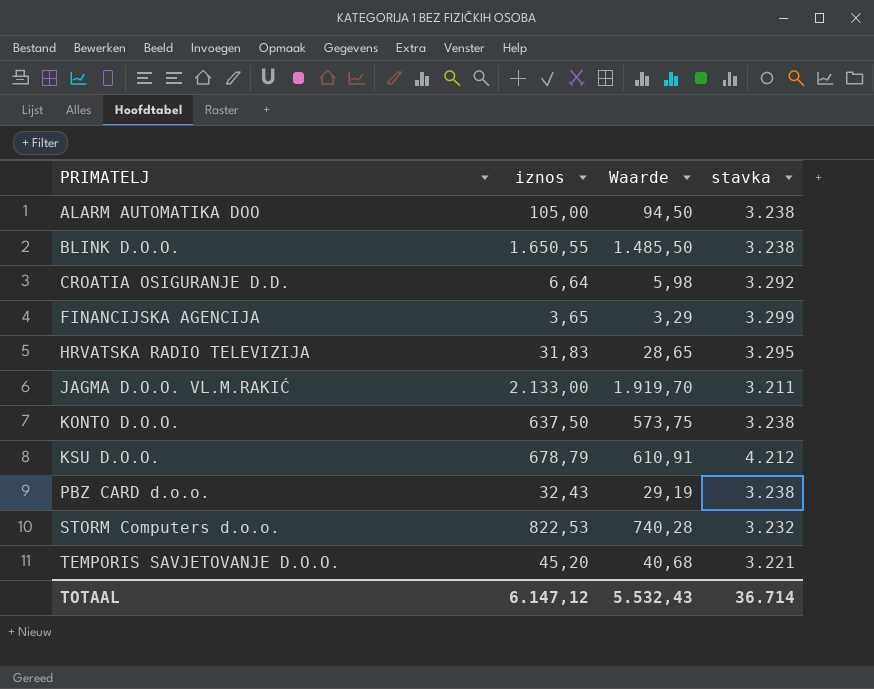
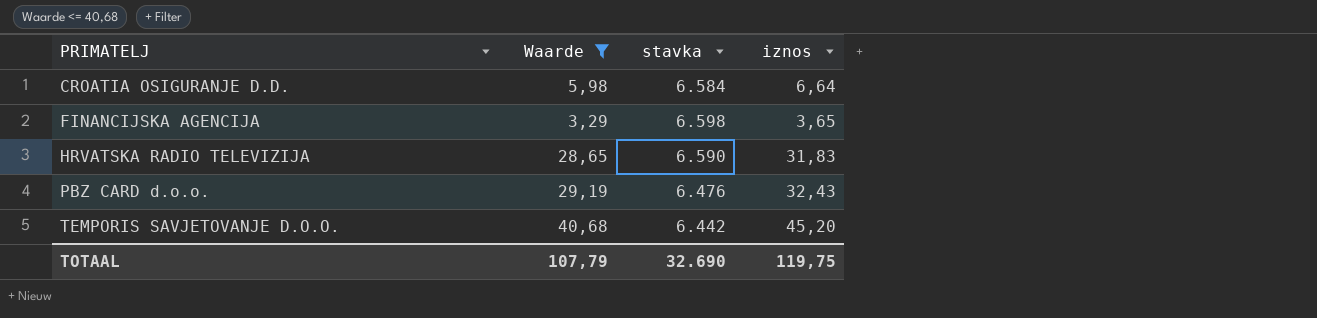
filter: none -> Waarde <= 40,68
column iznos | position: 2 -> 4
CROATIA OSIGURANJE D.D. | stavka: 3.292 -> 6.584
FINANCIJSKA AGENCIJA | stavka: 3.299 -> 6.598
HRVATSKA RADIO TELEVIZIJA | stavka: 3.295 -> 6.590
PBZ CARD d.o.o. | stavka: 3.238 -> 6.476
TEMPORIS SAVJETOVANJE D.O.O. | stavka: 3.221 -> 6.442
TOTAAL | Waarde: 5.532,43 -> 107,79
TOTAAL | stavka: 36.714 -> 32.690
TOTAAL | iznos: 6.147,12 -> 119,75

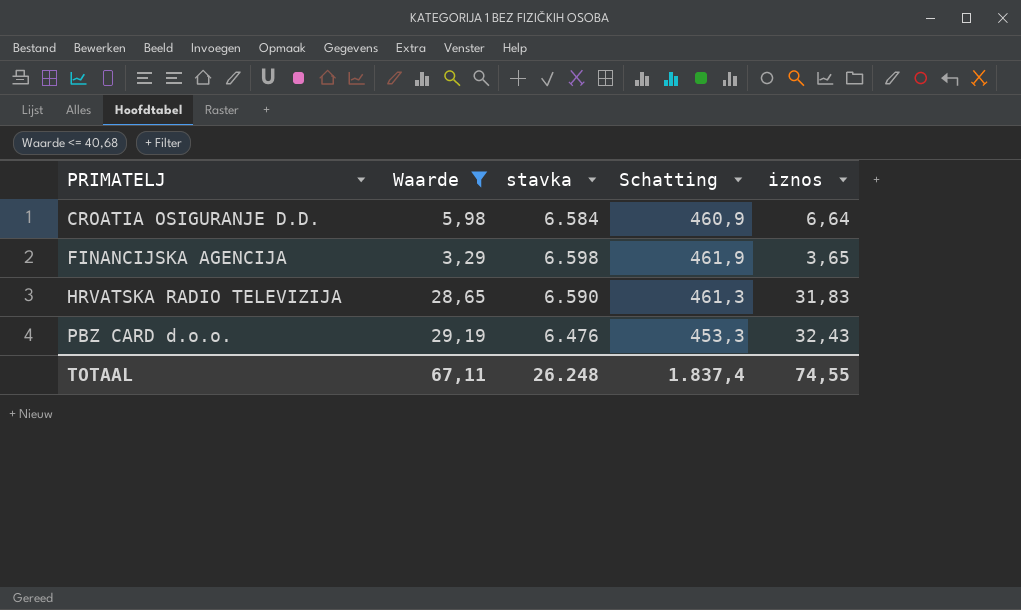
column Schatting | formula: none -> [stavka] * 0,07
row TEMPORIS SAVJETOVANJE D.O.O.: 40,68 | 6.442 | 45,20 -> none
TOTAAL | Waarde: 107,79 -> 67,11
TOTAAL | stavka: 32.690 -> 26.248
TOTAAL | iznos: 119,75 -> 74,55

